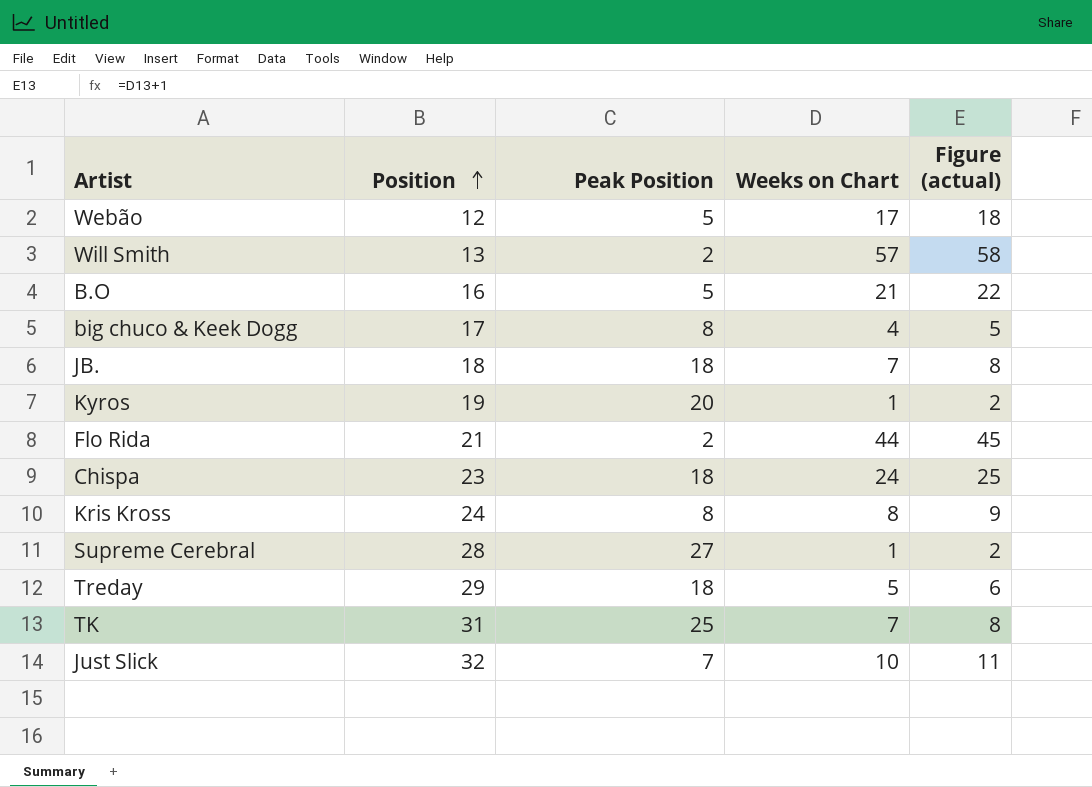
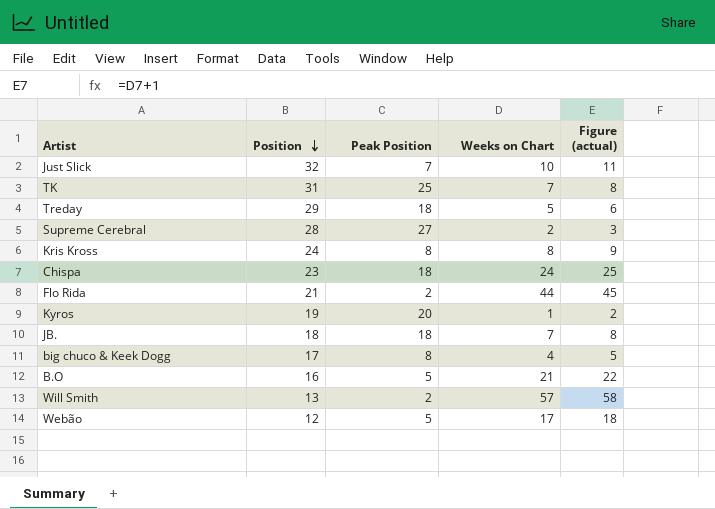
row order: Position ascending -> Position descending
Supreme Cerebral | Weeks on Chart: 1 -> 2
Supreme Cerebral | Figure (actual): 2 -> 3

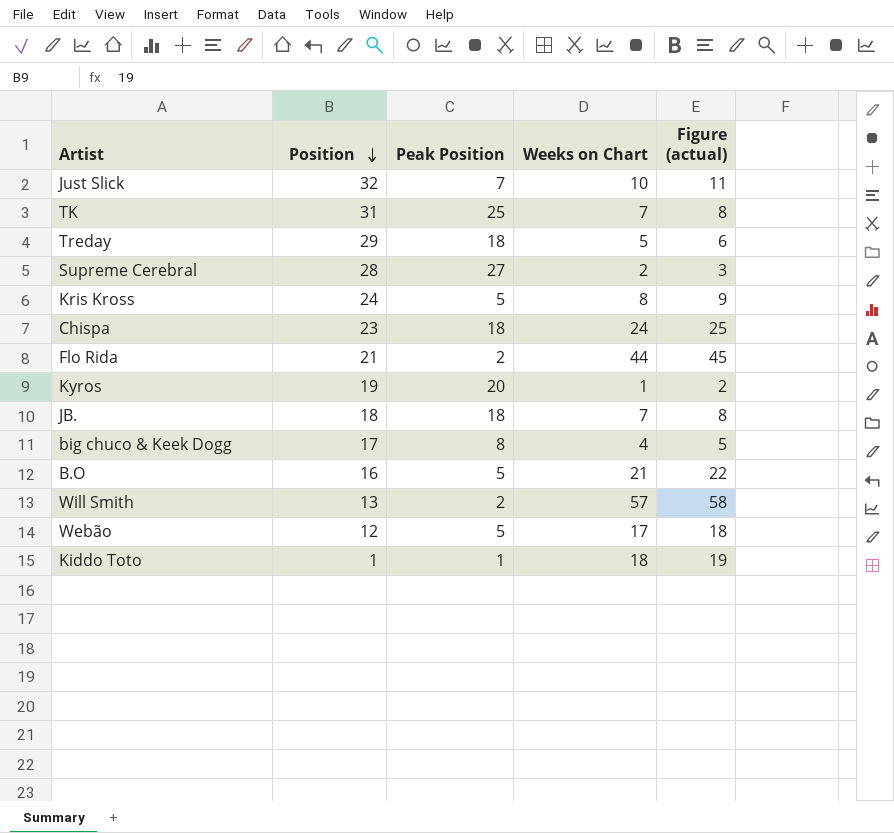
Kris Kross | Peak Position: 8 -> 5
row Kiddo Toto: none -> 1 | 1 | 18 | 19

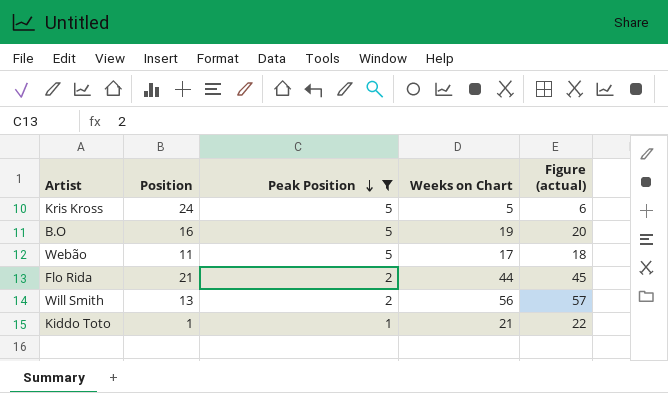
filter: none -> Peak Position <= 5
row order: Position descending -> Peak Position descending
Kris Kross | Weeks on Chart: 8 -> 5
Kris Kross | Figure (actual): 9 -> 6
B.O | Weeks on Chart: 21 -> 19
B.O | Figure (actual): 22 -> 20
Webão | Position: 12 -> 11
Will Smith | Weeks on Chart: 57 -> 56
Will Smith | Figure (actual): 58 -> 57
Kiddo Toto | Weeks on Chart: 18 -> 21
Kiddo Toto | Figure (actual): 19 -> 22

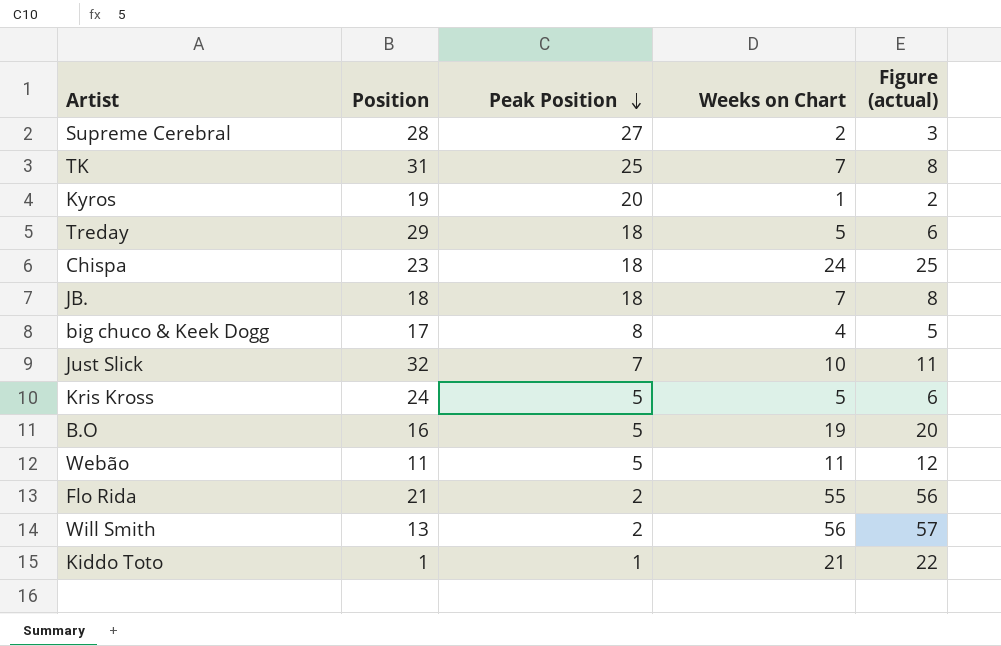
filter: Peak Position <= 5 -> none
Webão | Weeks on Chart: 17 -> 11
Webão | Figure (actual): 18 -> 12
Flo Rida | Weeks on Chart: 44 -> 55
Flo Rida | Figure (actual): 45 -> 56

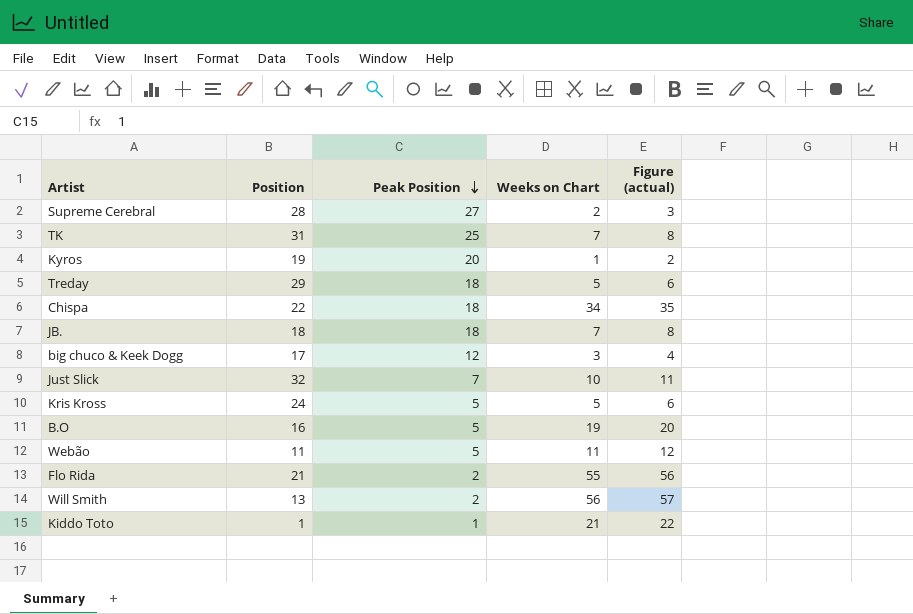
Chispa | Position: 23 -> 22
Chispa | Weeks on Chart: 24 -> 34
Chispa | Figure (actual): 25 -> 35
big chuco & Keek Dogg | Peak Position: 8 -> 12
big chuco & Keek Dogg | Weeks on Chart: 4 -> 3
big chuco & Keek Dogg | Figure (actual): 5 -> 4

